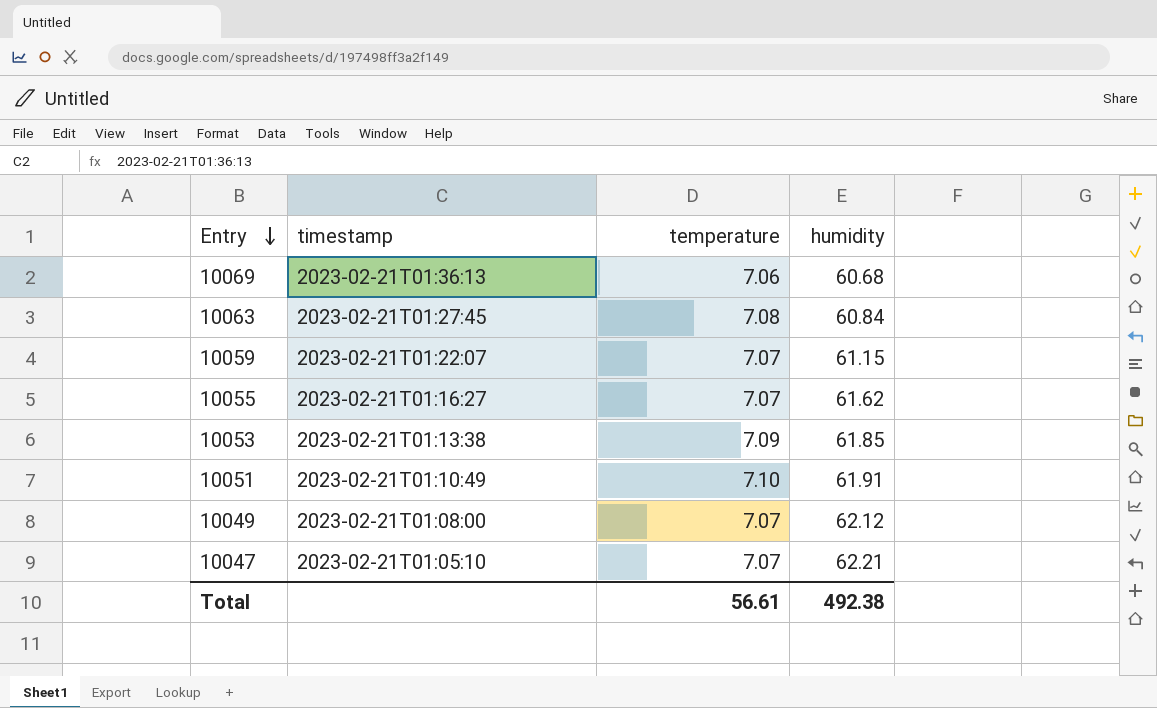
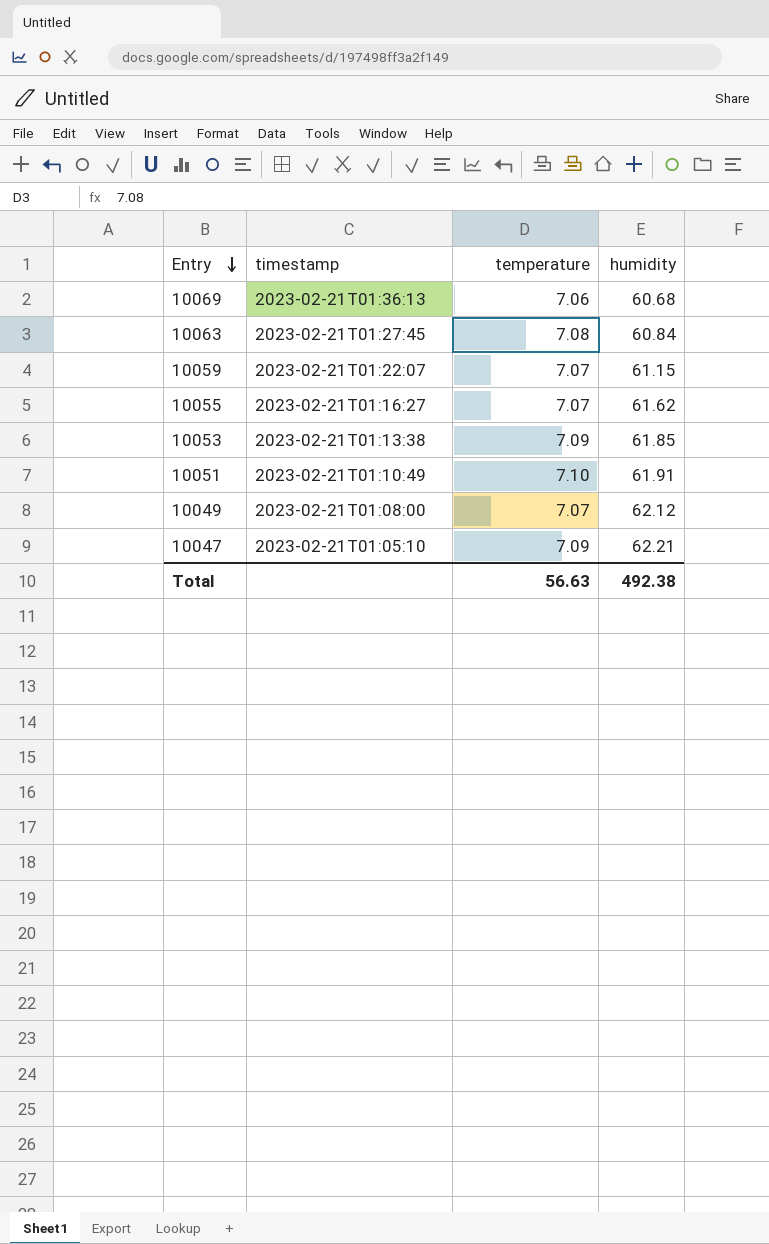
10047 | temperature: 7.07 -> 7.09
Total | temperature: 56.61 -> 56.63

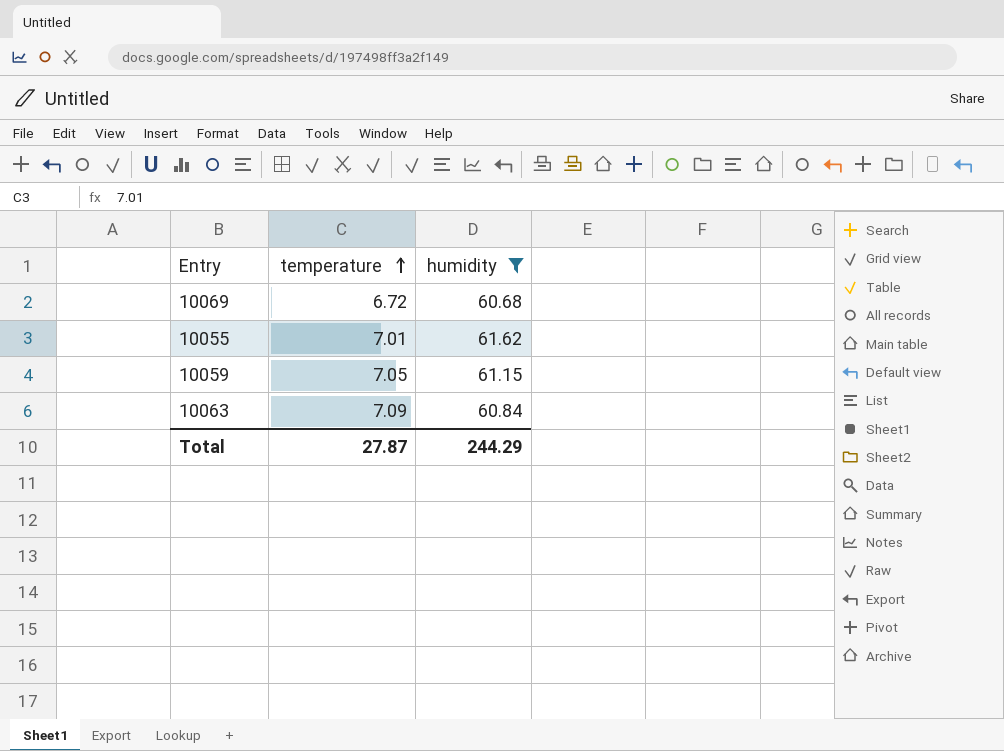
filter: none -> humidity <= 61.62
row order: Entry descending -> temperature ascending
column timestamp | position: 2 -> none
10069 | temperature: 7.06 -> 6.72
10055 | temperature: 7.07 -> 7.01
10059 | temperature: 7.07 -> 7.05
10063 | temperature: 7.08 -> 7.09
Total | temperature: 56.63 -> 27.87
Total | humidity: 492.38 -> 244.29

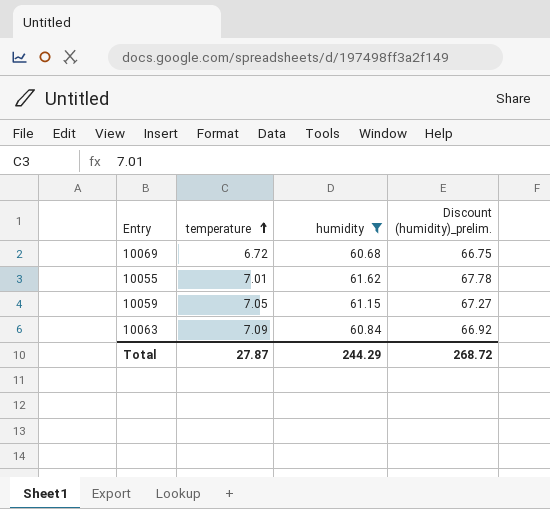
column Discount (humidity)_prelim. | formula: none -> [humidity] * 1.1

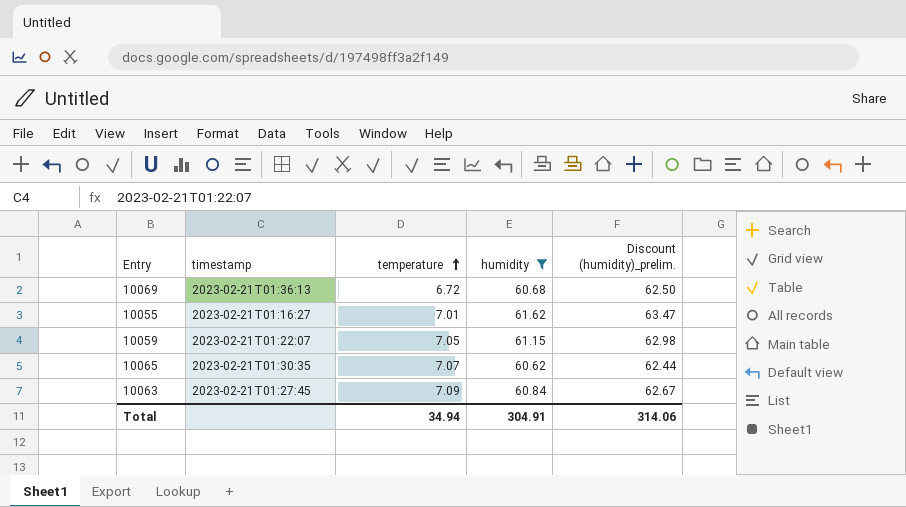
column timestamp | position: none -> 2
column Discount (humidity)_prelim. | formula: [humidity] * 1.1 -> [humidity] * 1.03
row 10065: none -> 2023-02-21T01:30:35 | 7.07 | 60.62 | 62.44
Total | temperature: 27.87 -> 34.94
Total | humidity: 244.29 -> 304.91
Total | Discount (humidity)_prelim.: 268.72 -> 314.06

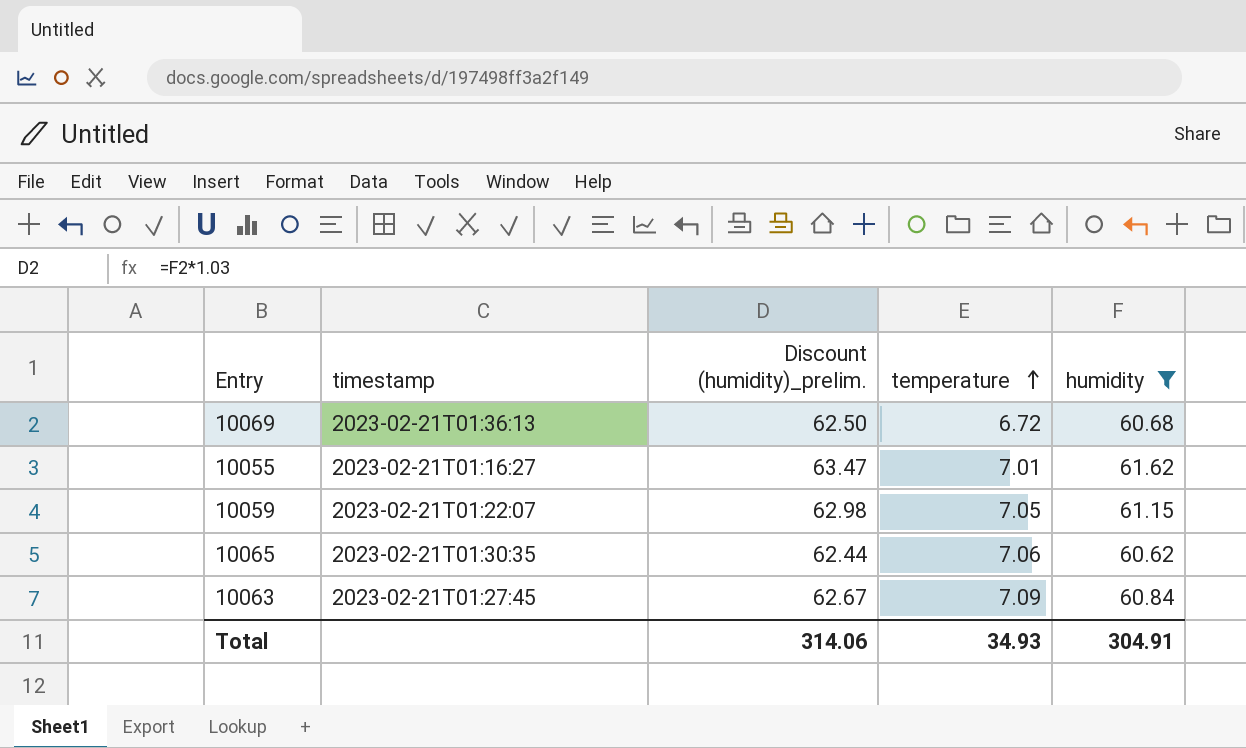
column Discount (humidity)_prelim. | position: 5 -> 3
10065 | temperature: 7.07 -> 7.06
Total | temperature: 34.94 -> 34.93

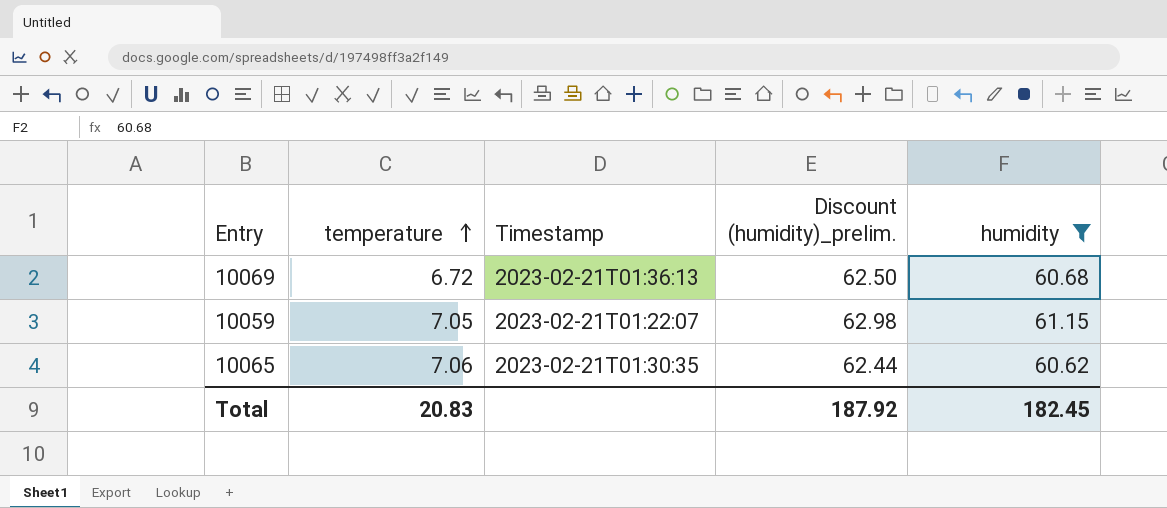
column temperature | position: 4 -> 2
column name: timestamp -> Timestamp
row 10055: 2023-02-21T01:16:27 | 63.47 | 7.01 | 61.62 -> none
row 10063: 2023-02-21T01:27:45 | 62.67 | 7.09 | 60.84 -> none
Total | temperature: 34.93 -> 20.83
Total | Discount (humidity)_prelim.: 314.06 -> 187.92
Total | humidity: 304.91 -> 182.45

